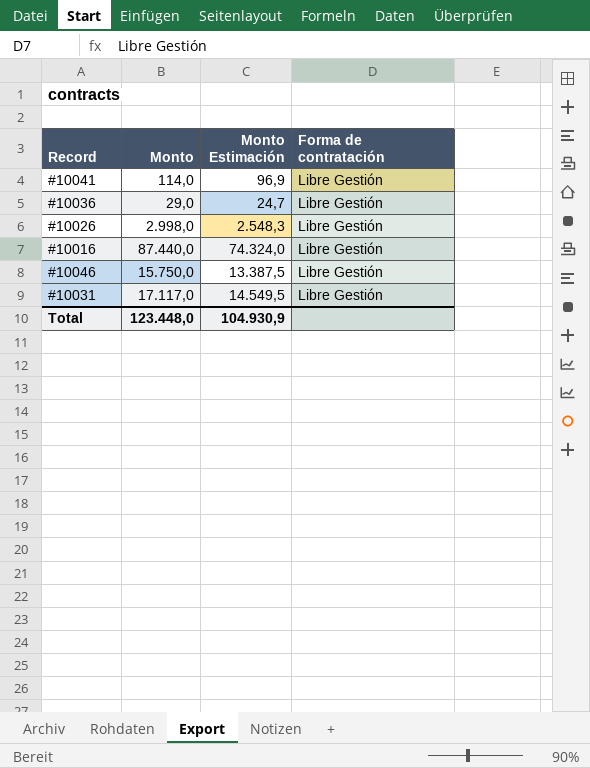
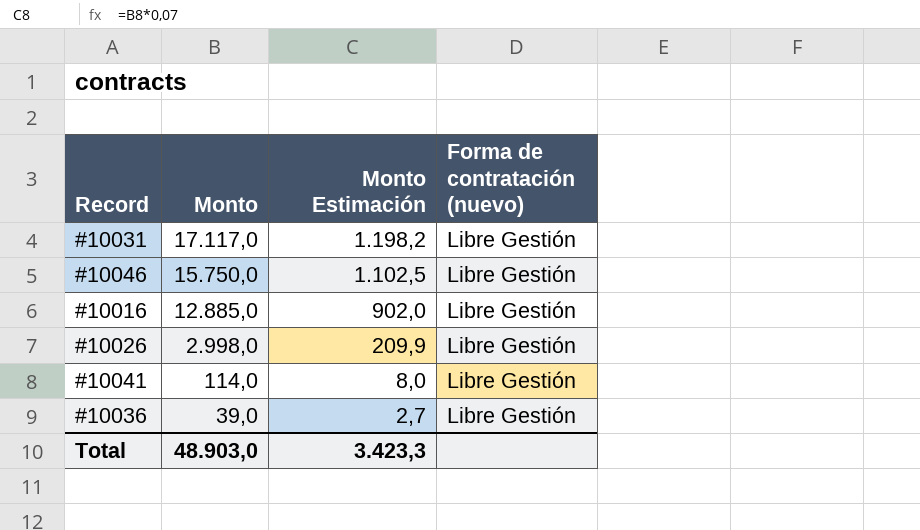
row order: none -> Monto descending
column Monto Estimación | formula: [Monto] * 0,85 -> [Monto] * 0,07
column name: Forma de contratación -> Forma de contratación (nuevo)
#10016 | Monto: 87.440,0 -> 12.885,0
#10036 | Monto: 29,0 -> 39,0
Total | Monto: 123.448,0 -> 48.903,0
Total | Monto Estimación: 104.930,9 -> 3.423,3

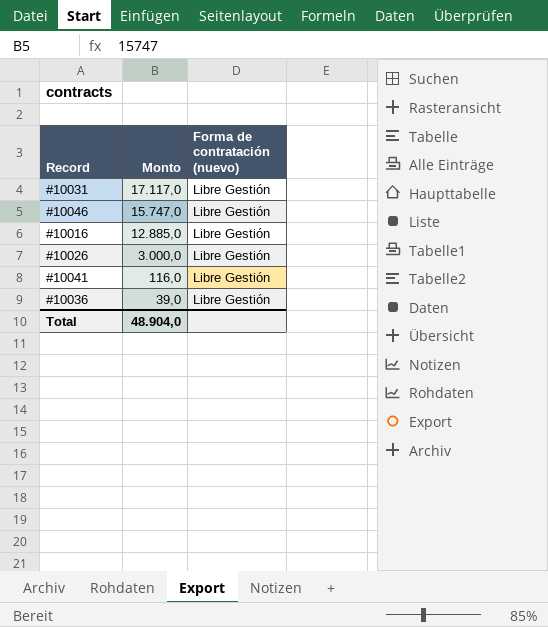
column Monto Estimación | formula: [Monto] * 0,07 -> none
#10046 | Monto: 15.750,0 -> 15.747,0
#10026 | Monto: 2.998,0 -> 3.000,0
#10041 | Monto: 114,0 -> 116,0
Total | Monto: 48.903,0 -> 48.904,0

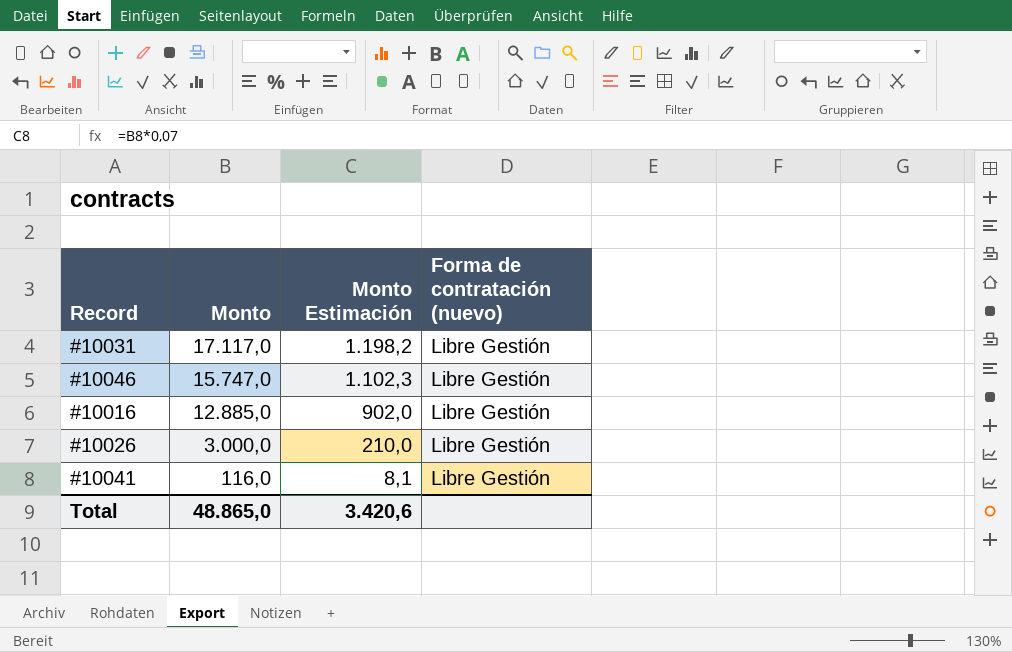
column Monto Estimación | formula: none -> [Monto] * 0,07
row #10036: 39,0 | Libre Gestión -> none
Total | Monto: 48.904,0 -> 48.865,0

